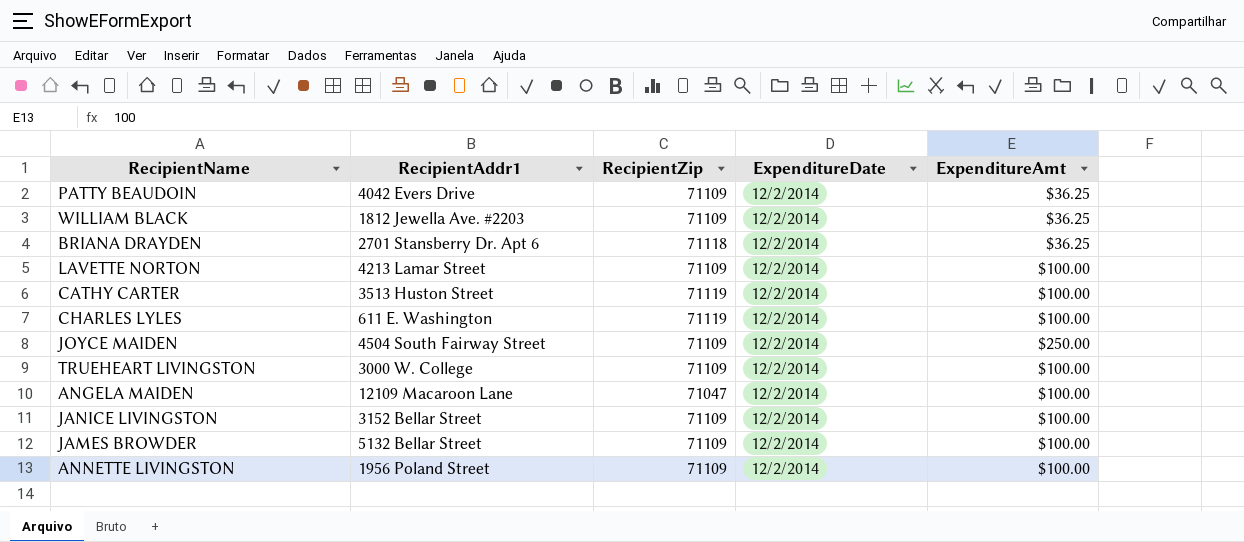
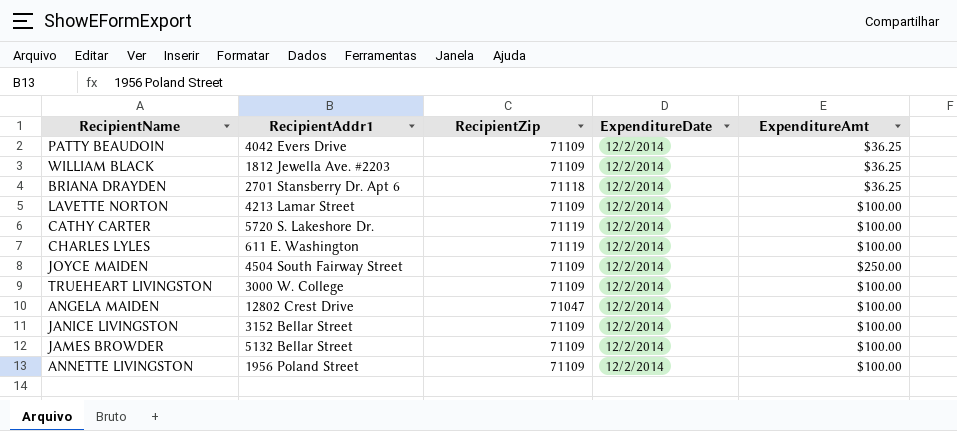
CATHY CARTER | RecipientAddr1: 3513 Huston Street -> 5720 S. Lakeshore Dr.
ANGELA MAIDEN | RecipientAddr1: 12109 Macaroon Lane -> 12802 Crest Drive

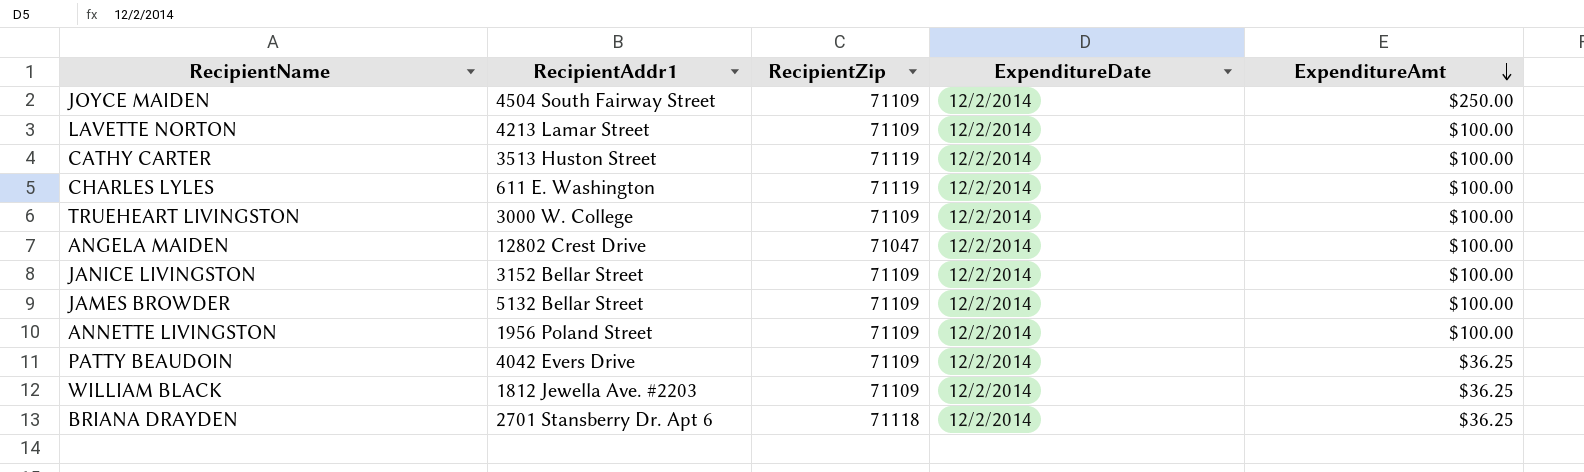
row order: none -> ExpenditureAmt descending
CATHY CARTER | RecipientAddr1: 5720 S. Lakeshore Dr. -> 3513 Huston Street

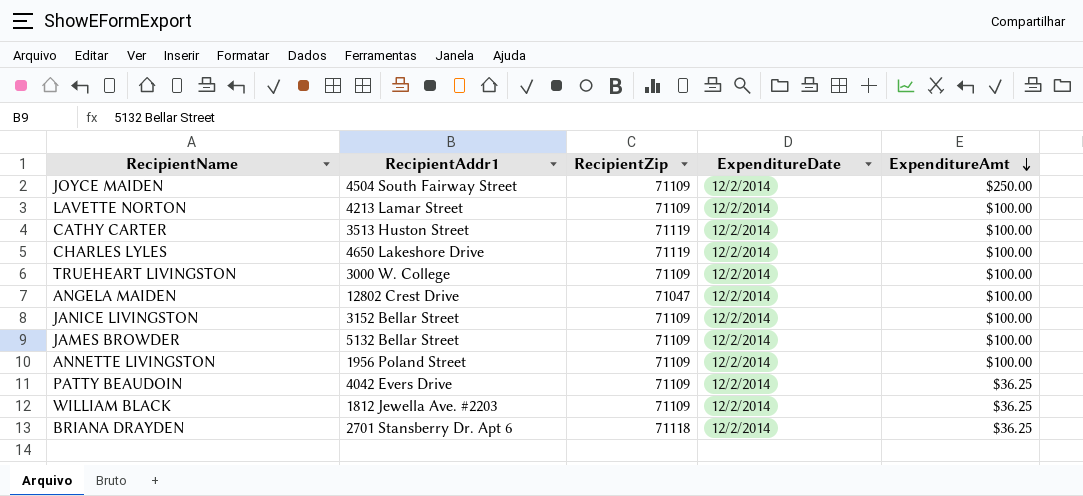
CHARLES LYLES | RecipientAddr1: 611 E. Washington -> 4650 Lakeshore Drive

